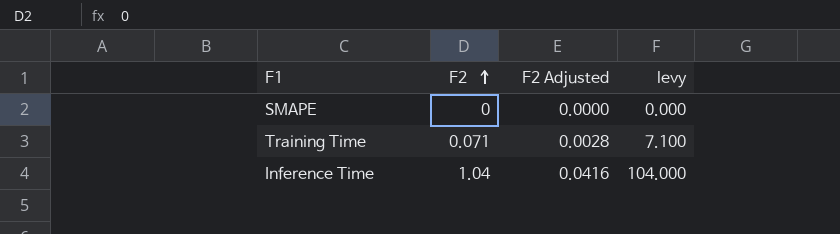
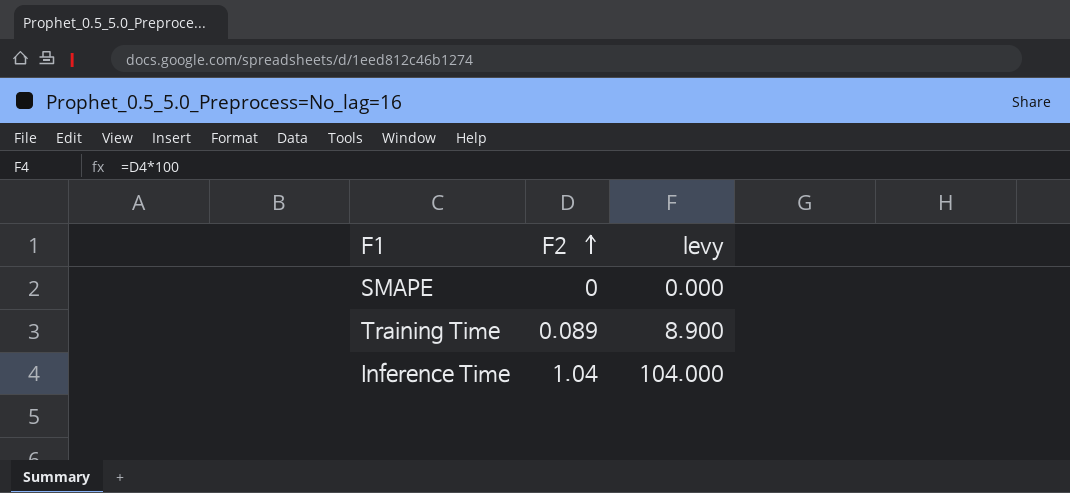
column F2 Adjusted | formula: [F2] * 0.04 -> none
Training Time | F2: 0.071 -> 0.089
Training Time | levy: 7.100 -> 8.900

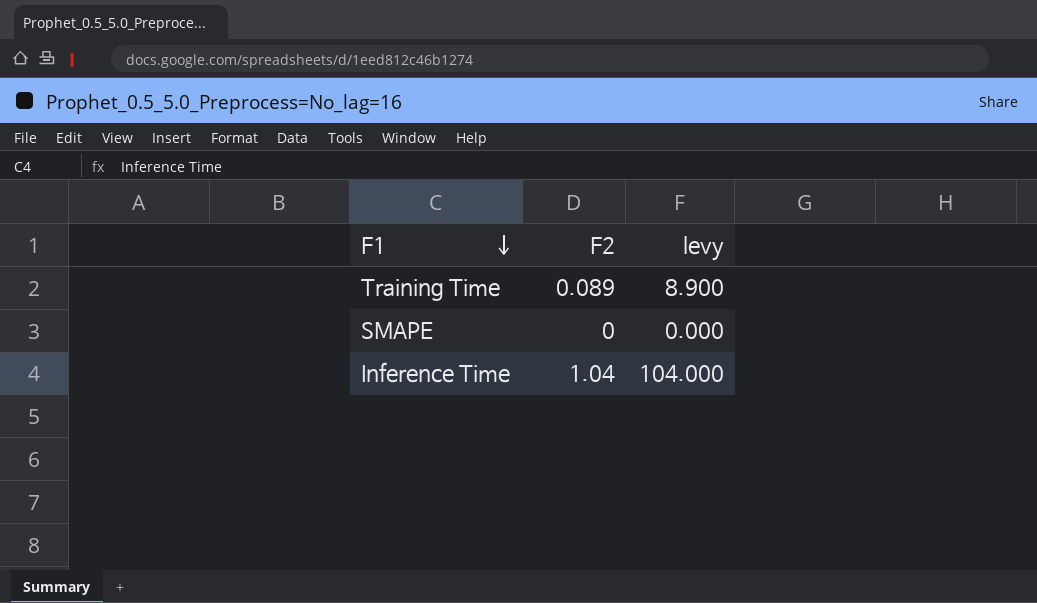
row order: F2 ascending -> F1 descending

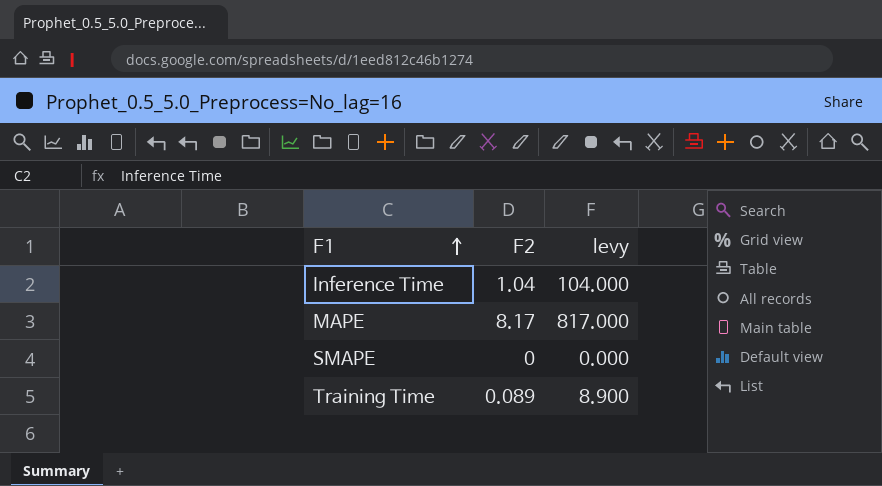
row order: F1 descending -> F1 ascending
row MAPE: none -> 8.17 | 817.000

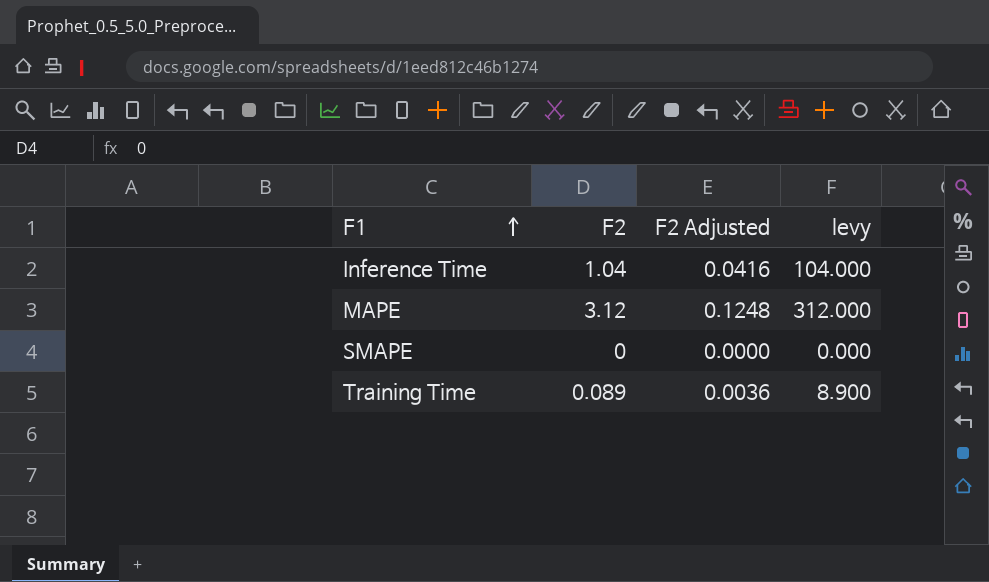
column F2 Adjusted | formula: none -> [F2] * 0.04
MAPE | F2: 8.17 -> 3.12
MAPE | levy: 817.000 -> 312.000

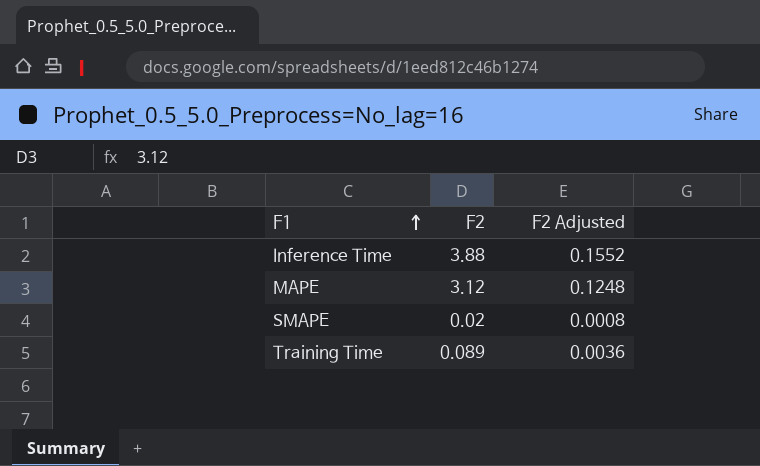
column levy | formula: [F2] * 100 -> none
Inference Time | F2: 1.04 -> 3.88
Inference Time | F2 Adjusted: 0.0416 -> 0.1552
SMAPE | F2: 0 -> 0.02
SMAPE | F2 Adjusted: 0.0000 -> 0.0008

